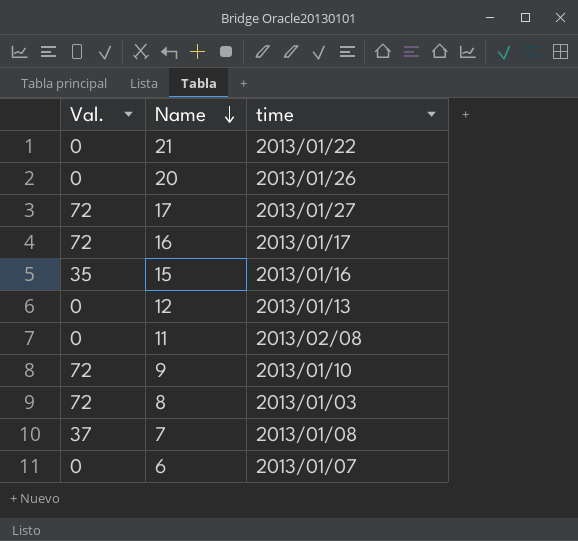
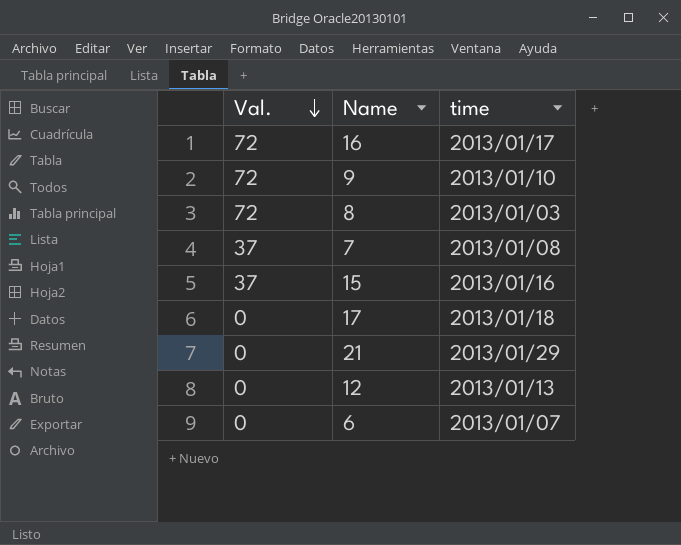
row order: Name descending -> Val. descending
row 20: 0 | 2013/01/26 -> none
row 11: 0 | 2013/02/08 -> none
15 | Val.: 35 -> 37
17 | Val.: 72 -> 0
17 | time: 2013/01/27 -> 2013/01/18
21 | time: 2013/01/22 -> 2013/01/29

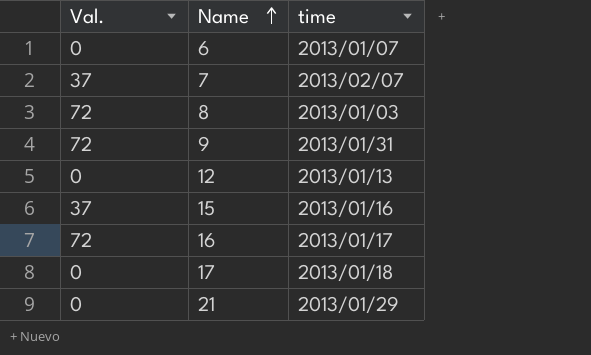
row order: Val. descending -> Name ascending
7 | time: 2013/01/08 -> 2013/02/07
9 | time: 2013/01/10 -> 2013/01/31

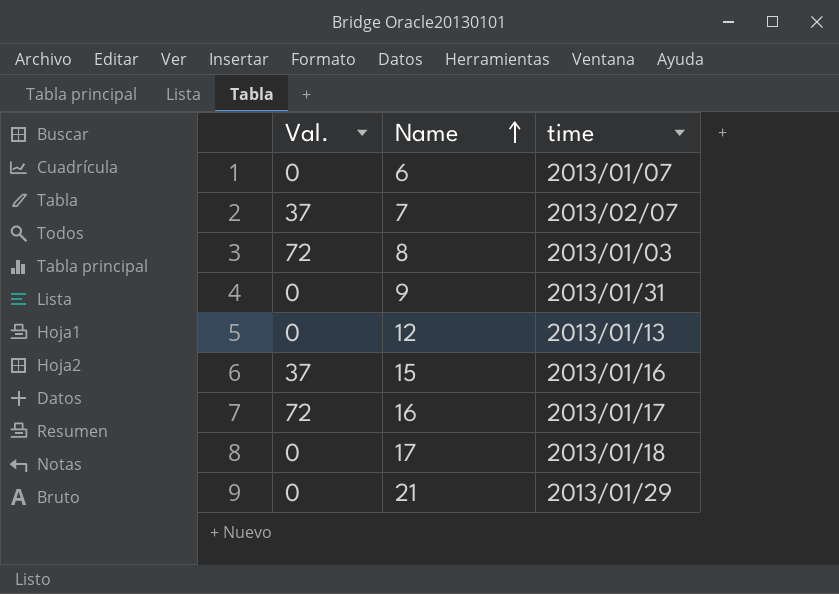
9 | Val.: 72 -> 0

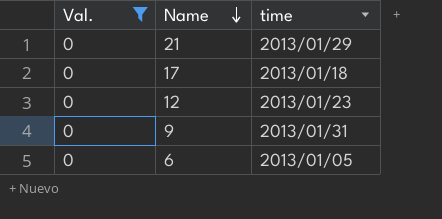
filter: none -> Val. = 0
row order: Name ascending -> Name descending
12 | time: 2013/01/13 -> 2013/01/23
6 | time: 2013/01/07 -> 2013/01/05

